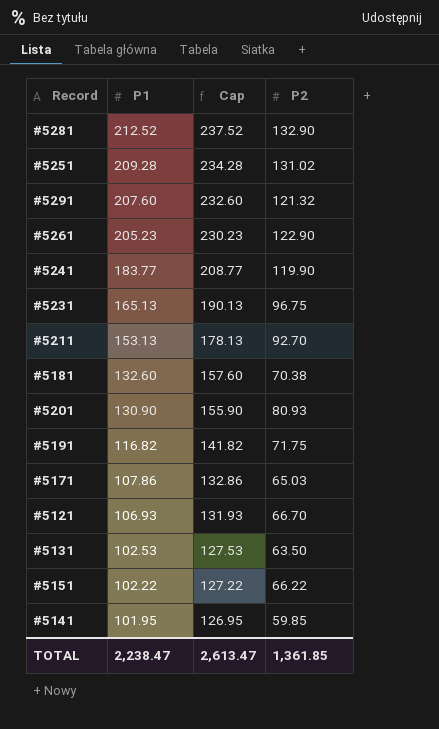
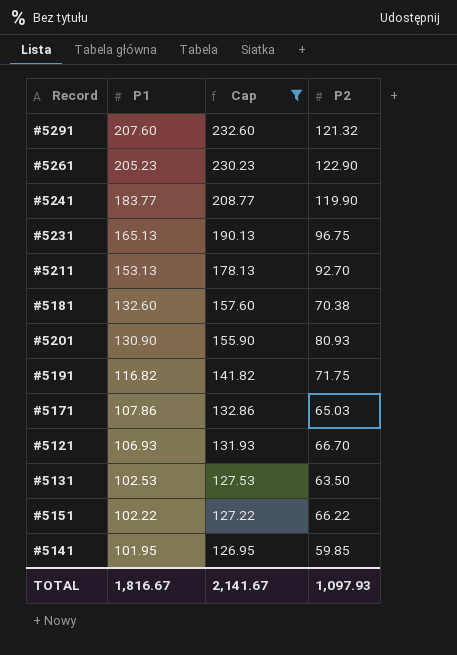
filter: none -> Cap <= 232.60
TOTAL | P1: 2,238.47 -> 1,816.67
TOTAL | Cap: 2,613.47 -> 2,141.67
TOTAL | P2: 1,361.85 -> 1,097.93

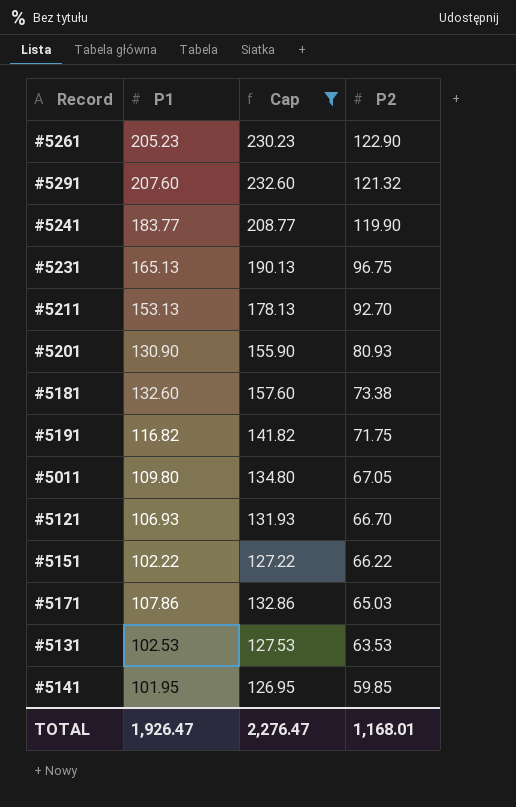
row order: P1 descending -> P2 descending
#5181 | P2: 70.38 -> 73.38
row #5011: none -> 109.80 | 134.80 | 67.05
#5131 | P2: 63.50 -> 63.53
TOTAL | P1: 1,816.67 -> 1,926.47
TOTAL | Cap: 2,141.67 -> 2,276.47
TOTAL | P2: 1,097.93 -> 1,168.01

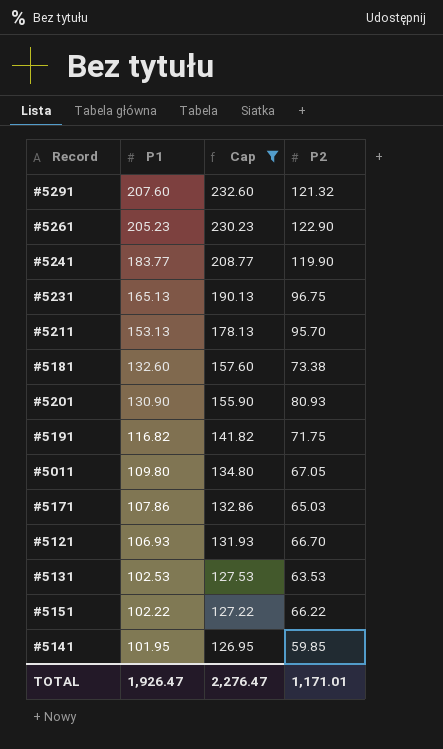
row order: P2 descending -> P1 descending
#5211 | P2: 92.70 -> 95.70
TOTAL | P2: 1,168.01 -> 1,171.01

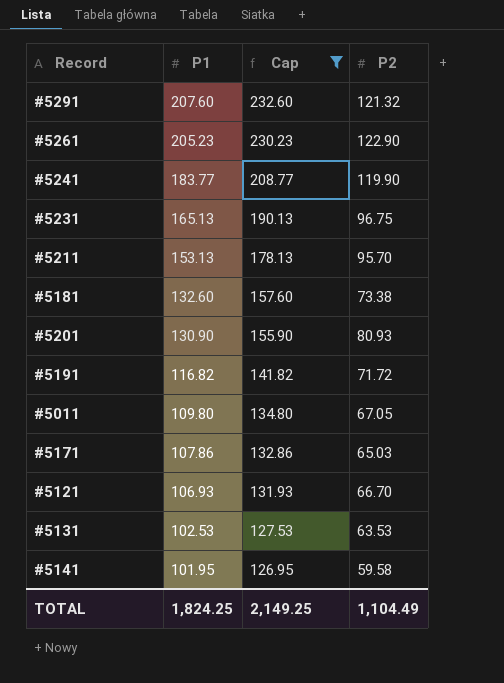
row #5151: 102.22 | 127.22 | 66.22 -> none
#5191 | P2: 71.75 -> 71.72
#5141 | P2: 59.85 -> 59.58
TOTAL | P1: 1,926.47 -> 1,824.25
TOTAL | Cap: 2,276.47 -> 2,149.25
TOTAL | P2: 1,171.01 -> 1,104.49

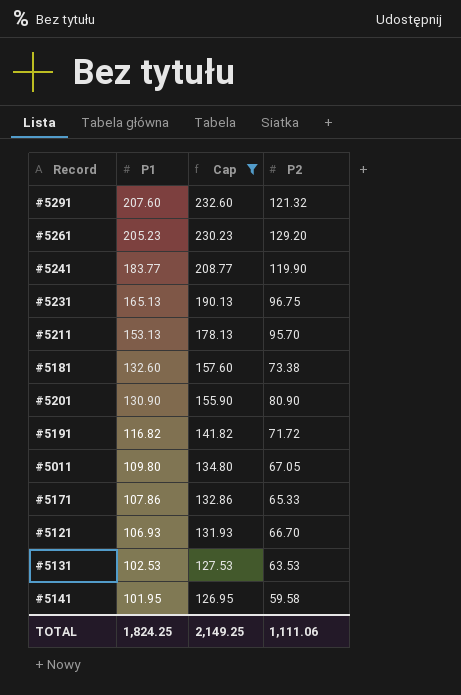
#5261 | P2: 122.90 -> 129.20
#5201 | P2: 80.93 -> 80.90
#5171 | P2: 65.03 -> 65.33
TOTAL | P2: 1,104.49 -> 1,111.06

